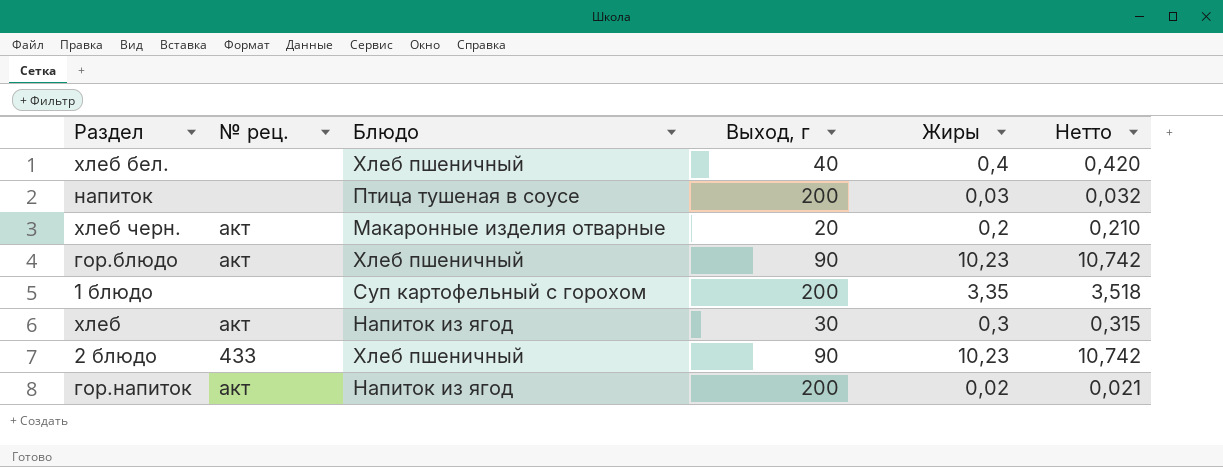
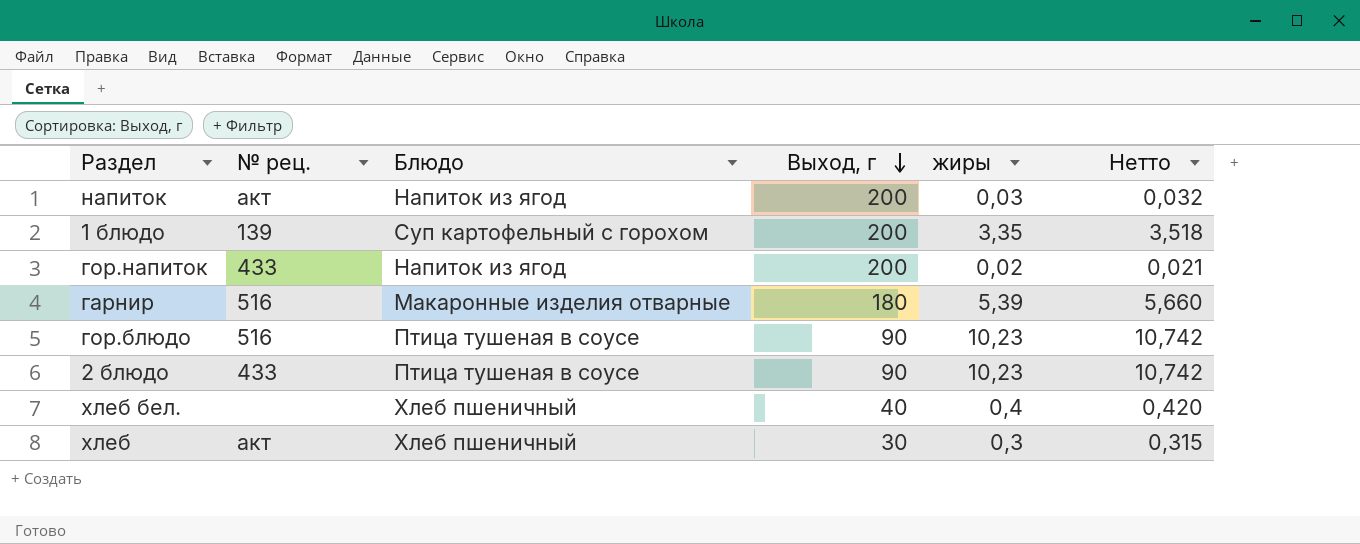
row order: none -> Выход, г descending
column name: Жиры -> жиры
row хлеб черн.: акт | Макаронные изделия отварные | 20 | 0,2 | 0,210 -> none
напиток | № рец.: none -> акт
напиток | Блюдо: Птица тушеная в соусе -> Напиток из ягод
1 блюдо | № рец.: none -> 139
гор.напиток | № рец.: акт -> 433
row гарнир: none -> 516 | Макаронные изделия отварные | 180 | 5,39 | 5,660
гор.блюдо | № рец.: акт -> 516
гор.блюдо | Блюдо: Хлеб пшеничный -> Птица тушеная в соусе
2 блюдо | Блюдо: Хлеб пшеничный -> Птица тушеная в соусе
хлеб | Блюдо: Напиток из ягод -> Хлеб пшеничный

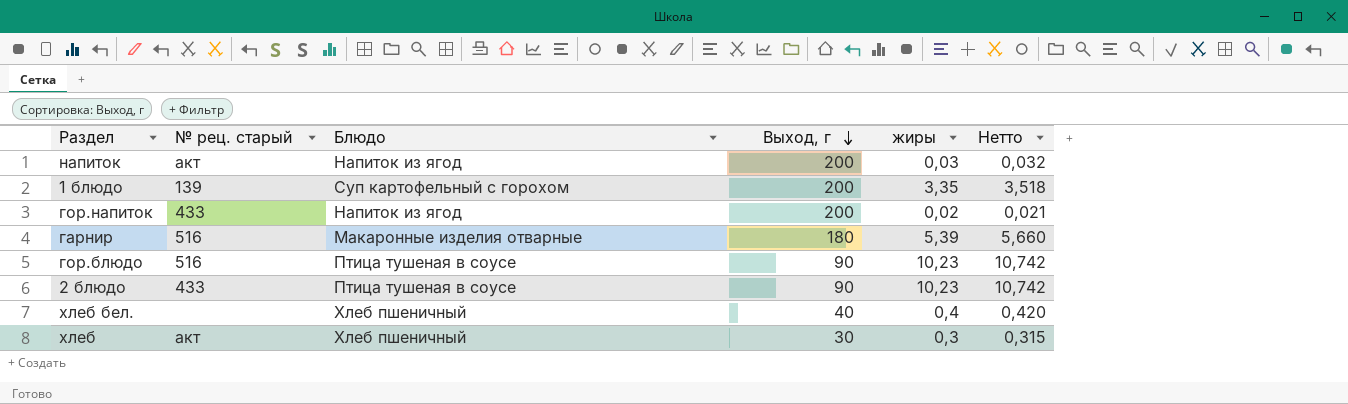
column name: № рец. -> № рец. старый

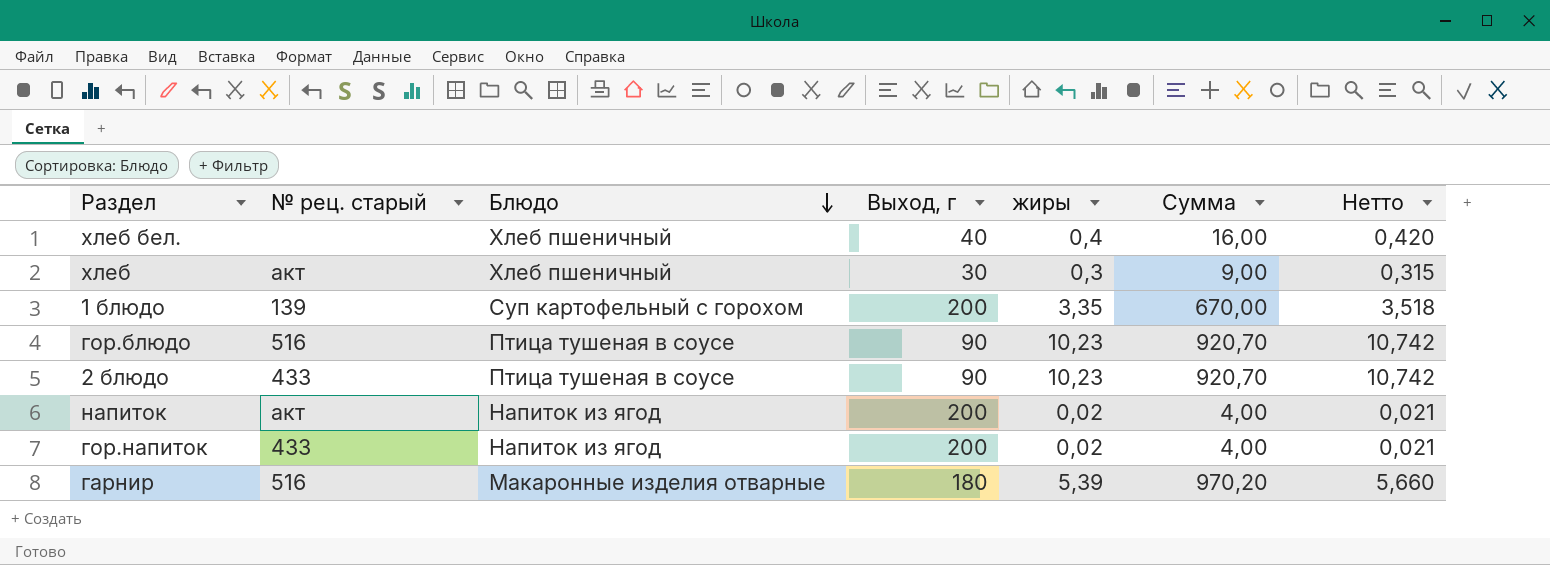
row order: Выход, г descending -> Блюдо descending
column Сумма | formula: none -> [Выход, г] * [жиры]
напиток | жиры: 0,03 -> 0,02
напиток | Нетто: 0,032 -> 0,021

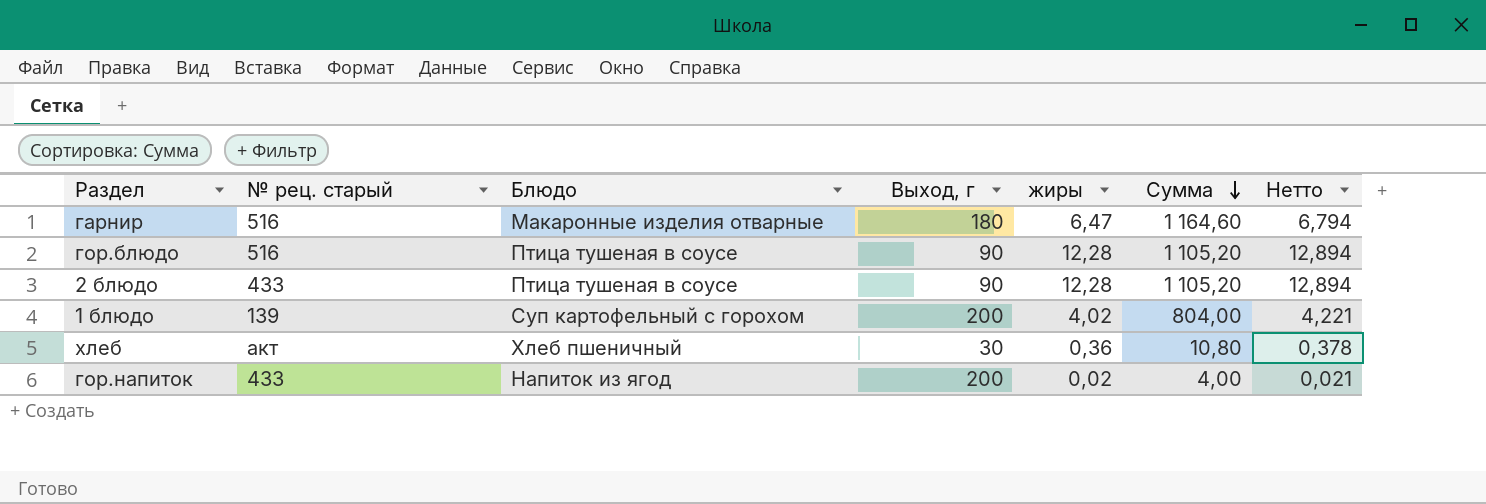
row order: Блюдо descending -> Сумма descending
row хлеб бел.: none | Хлеб пшеничный | 40 | 0,4 | 16,00 | 0,420 -> none
row напиток: акт | Напиток из ягод | 200 | 0,02 | 4,00 | 0,021 -> none
гарнир | жиры: 5,39 -> 6,47
гарнир | Сумма: 970,20 -> 1 164,60
гарнир | Нетто: 5,660 -> 6,794
гор.блюдо | жиры: 10,23 -> 12,28
гор.блюдо | Сумма: 920,70 -> 1 105,20
гор.блюдо | Нетто: 10,742 -> 12,894
2 блюдо | жиры: 10,23 -> 12,28
2 блюдо | Сумма: 920,70 -> 1 105,20
2 блюдо | Нетто: 10,742 -> 12,894
1 блюдо | жиры: 3,35 -> 4,02
1 блюдо | Сумма: 670,00 -> 804,00
1 блюдо | Нетто: 3,518 -> 4,221
хлеб | жиры: 0,3 -> 0,36
хлеб | Сумма: 9,00 -> 10,80
хлеб | Нетто: 0,315 -> 0,378

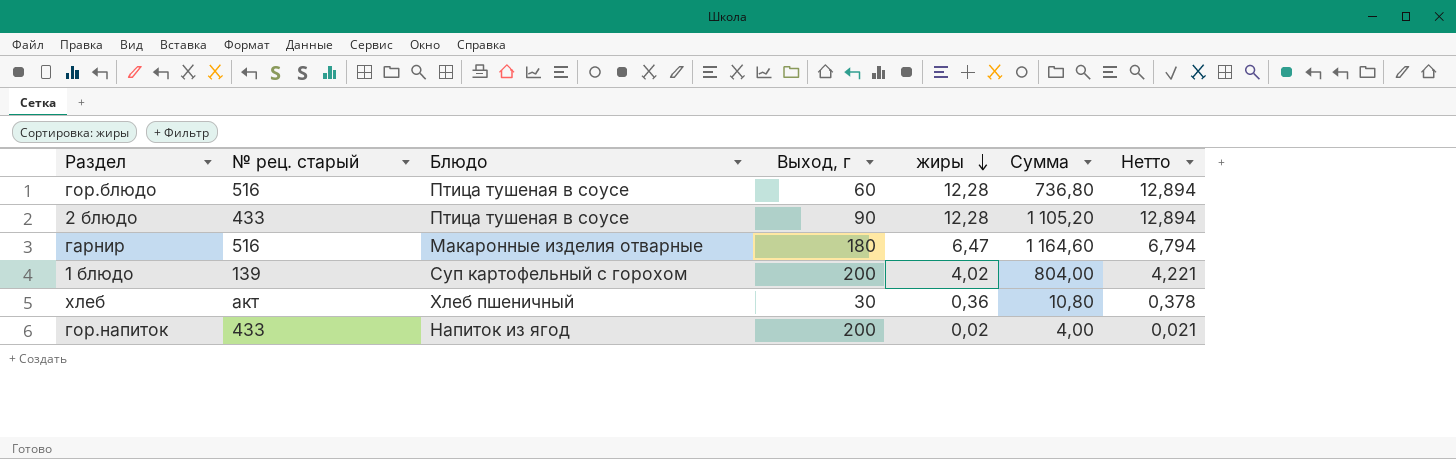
row order: Сумма descending -> жиры descending
гор.блюдо | Выход, г: 90 -> 60
гор.блюдо | Сумма: 1 105,20 -> 736,80

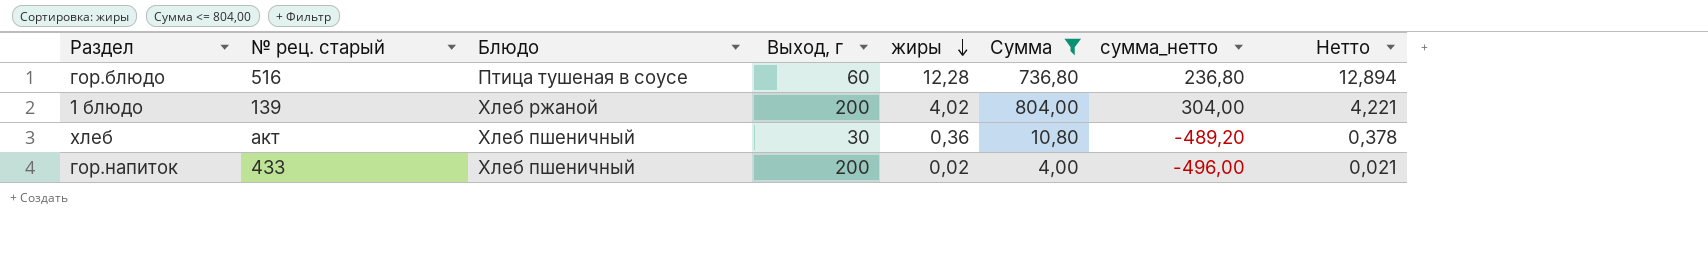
filter: none -> Сумма <= 804,00
column сумма_нетто | formula: none -> [Сумма] - 500
1 блюдо | Блюдо: Суп картофельный с горохом -> Хлеб ржаной
гор.напиток | Блюдо: Напиток из ягод -> Хлеб пшеничный

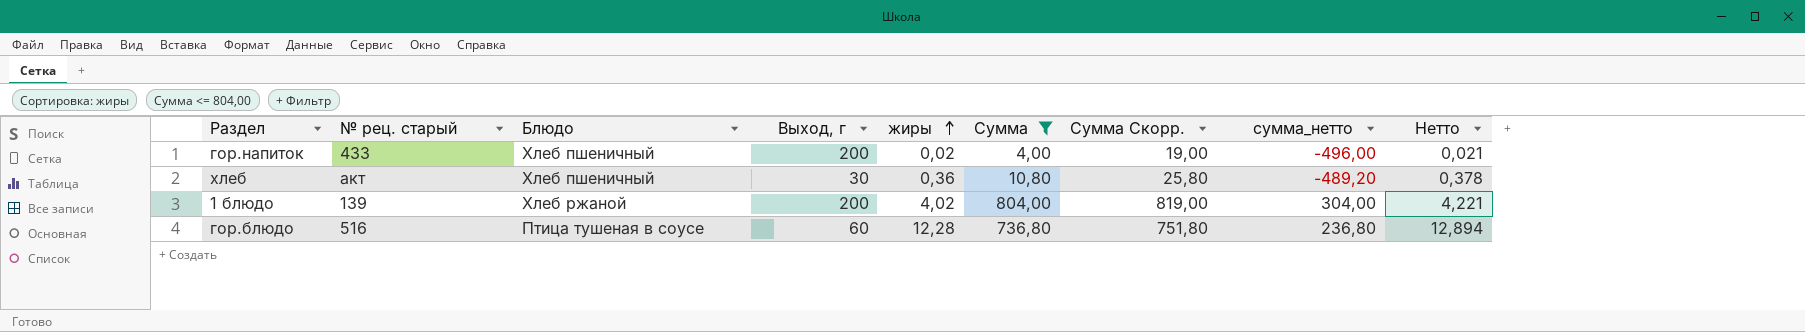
row order: жиры descending -> жиры ascending
column Сумма Скорр. | formula: none -> [Сумма] + 15

